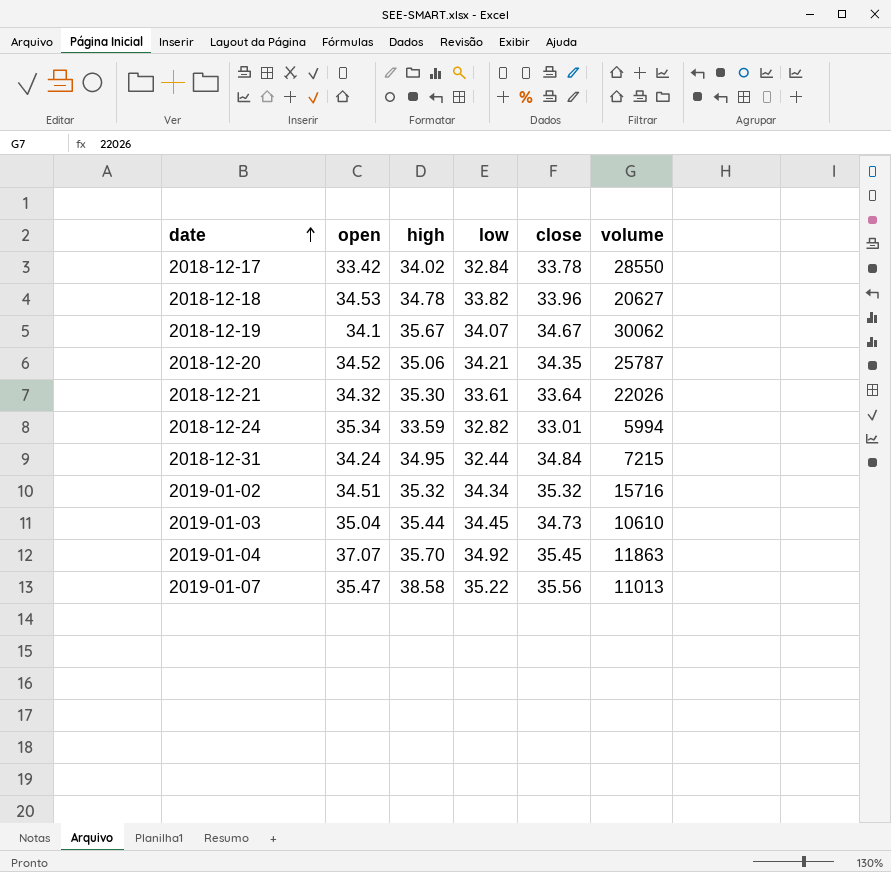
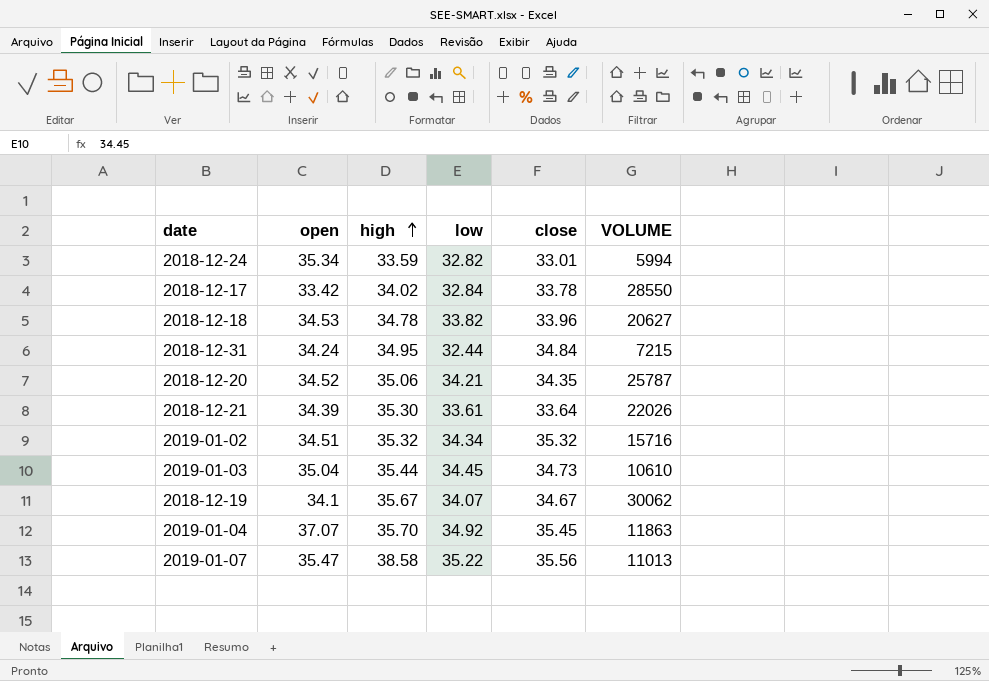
row order: date ascending -> high ascending
column name: volume -> VOLUME
2018-12-21 | open: 34.32 -> 34.39

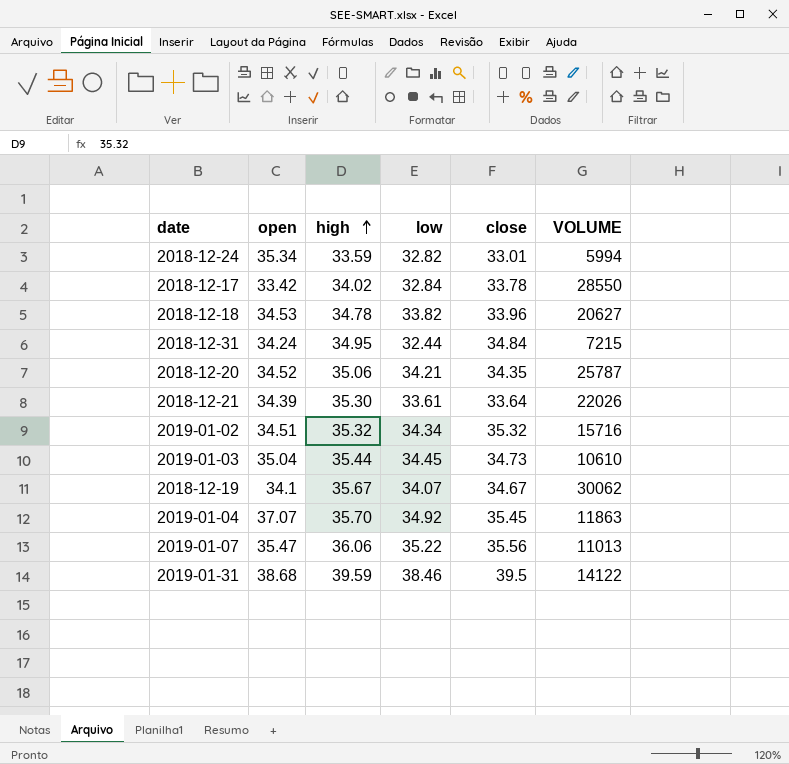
2019-01-07 | high: 38.58 -> 36.06
row 2019-01-31: none -> 38.68 | 39.59 | 38.46 | 39.5 | 14122

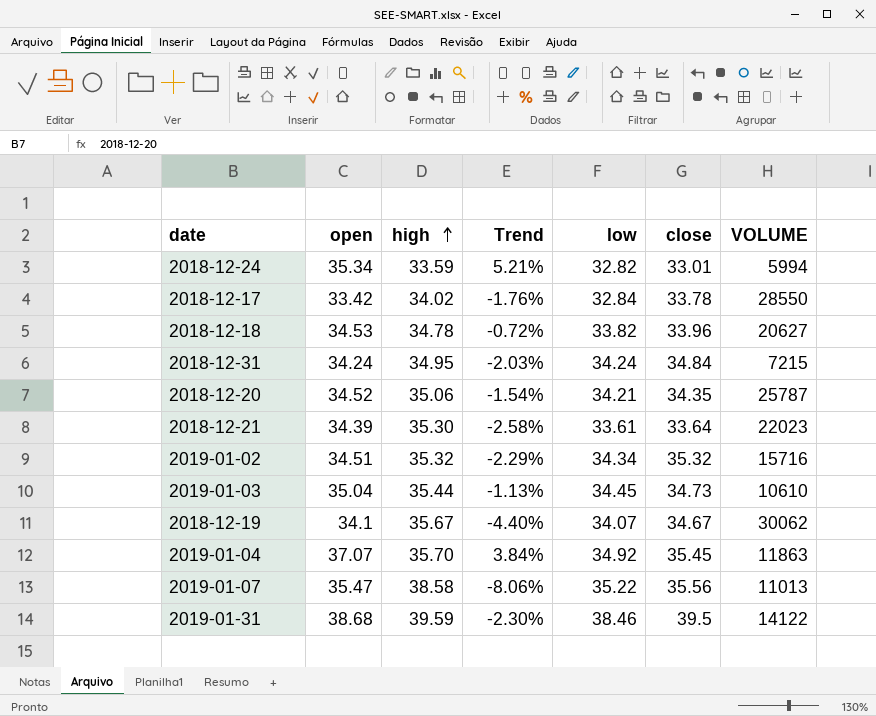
column Trend | formula: none -> ([open] - [high]) / [high]
2018-12-31 | low: 32.44 -> 34.24
2018-12-21 | VOLUME: 22026 -> 22023
2019-01-07 | high: 36.06 -> 38.58

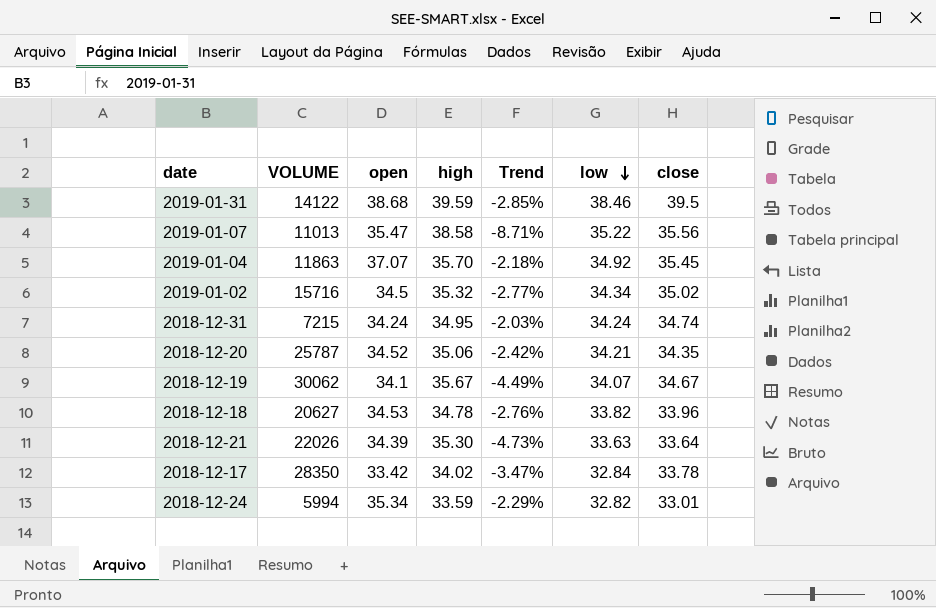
row order: high ascending -> low descending
column VOLUME | position: 7 -> 2
column Trend | formula: ([open] - [high]) / [high] -> ([low] - [high]) / [high]
row 2019-01-03: 35.04 | 35.44 | -1.13% | 34.45 | 34.73 | 10610 -> none
2019-01-02 | open: 34.51 -> 34.5
2019-01-02 | close: 35.32 -> 35.02
2018-12-31 | close: 34.84 -> 34.74
2018-12-21 | VOLUME: 22023 -> 22026
2018-12-21 | low: 33.61 -> 33.63
2018-12-17 | VOLUME: 28550 -> 28350

